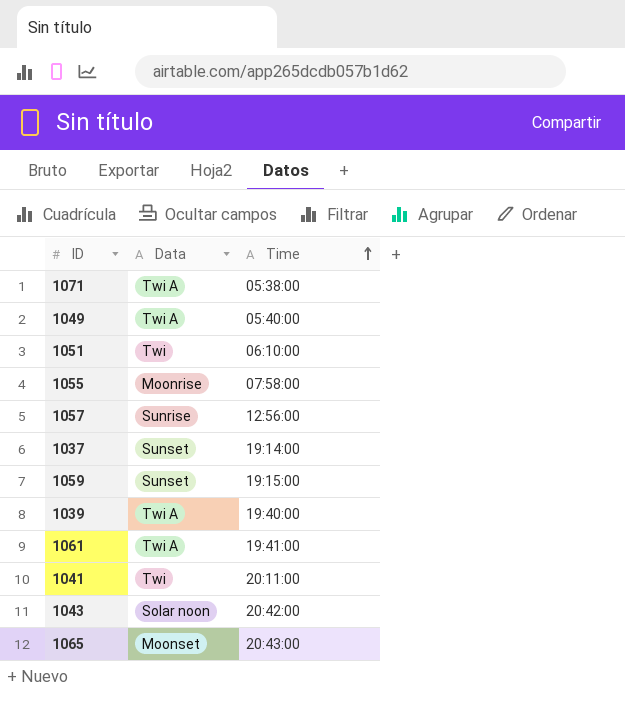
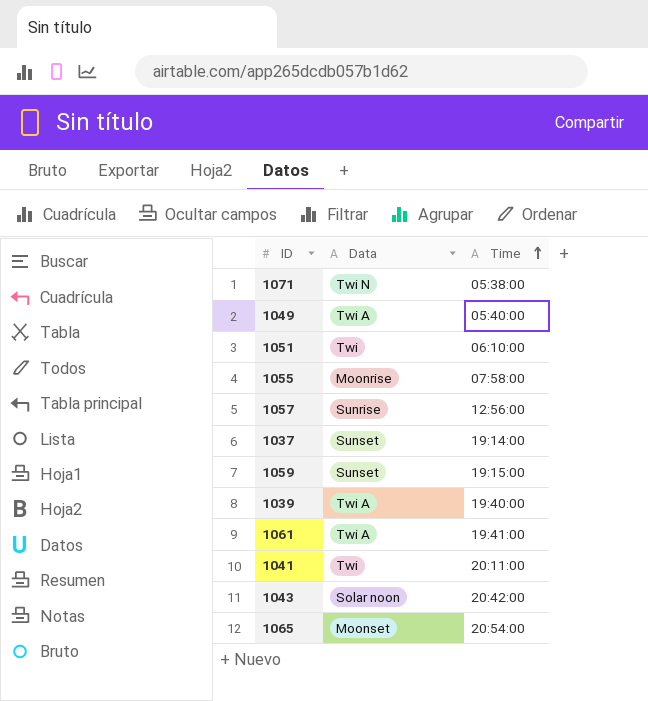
1071 | Data: Twi A -> Twi N
1065 | Time: 20:43:00 -> 20:54:00

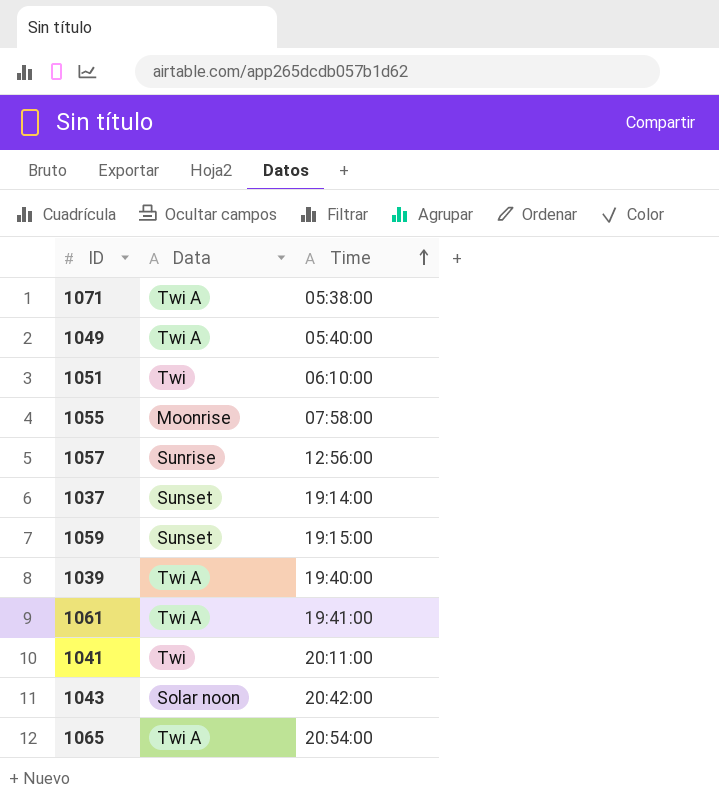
1071 | Data: Twi N -> Twi A
1065 | Data: Moonset -> Twi A

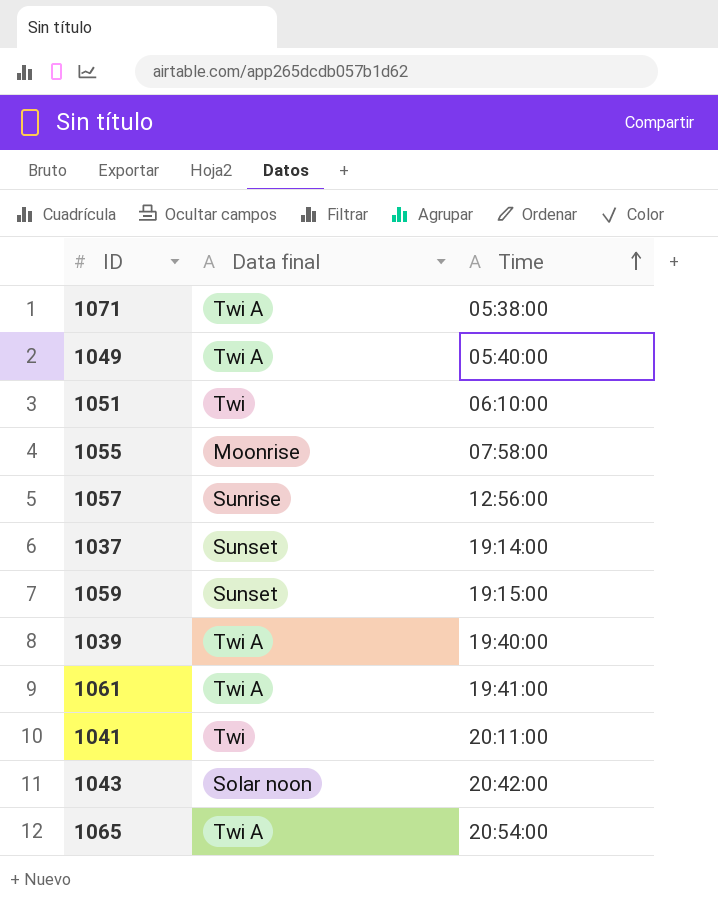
column name: Data -> Data final

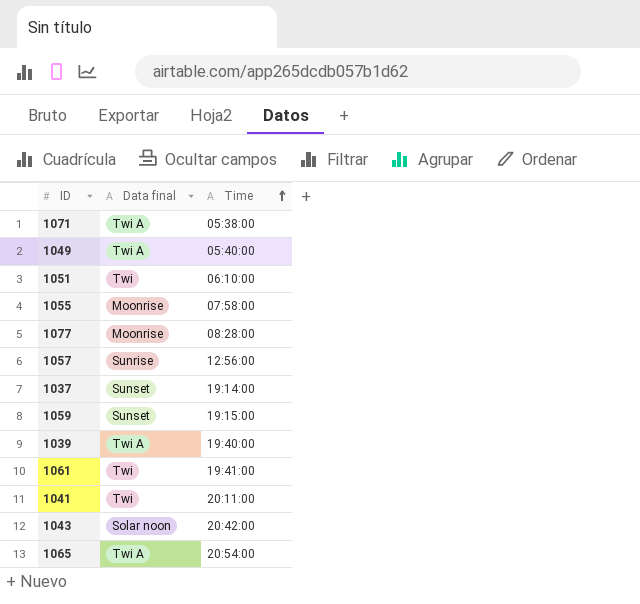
row 1077: none -> Moonrise | 08:28:00
1061 | Data final: Twi A -> Twi

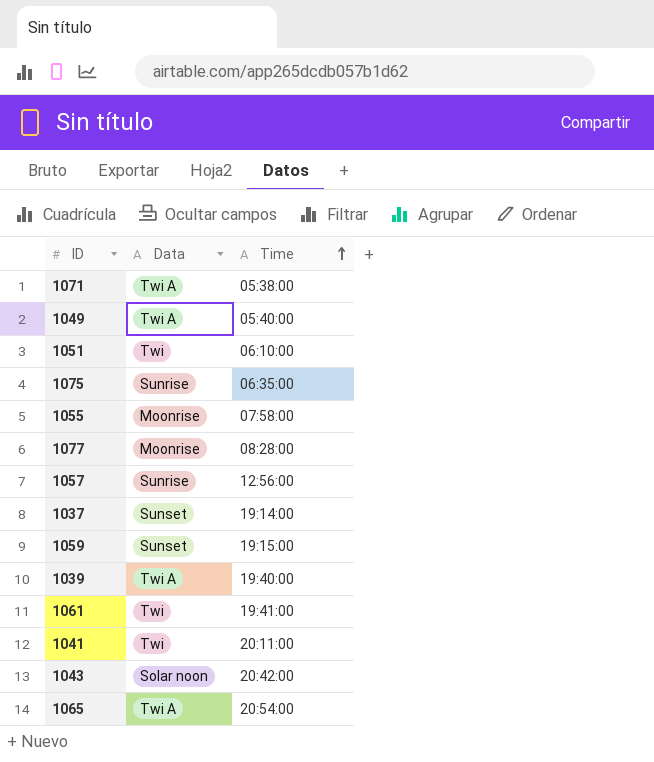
column name: Data final -> Data
row 1075: none -> Sunrise | 06:35:00

